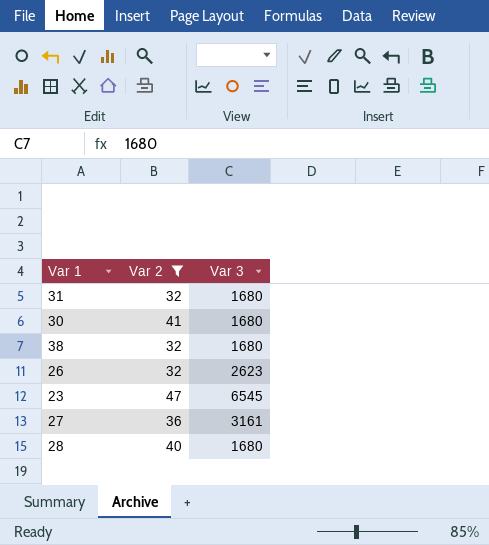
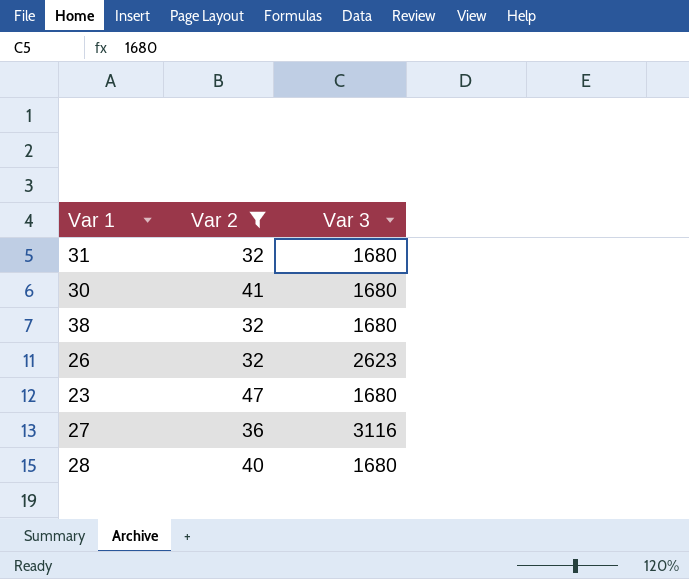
23 | Var 3: 6545 -> 1680
27 | Var 3: 3161 -> 3116

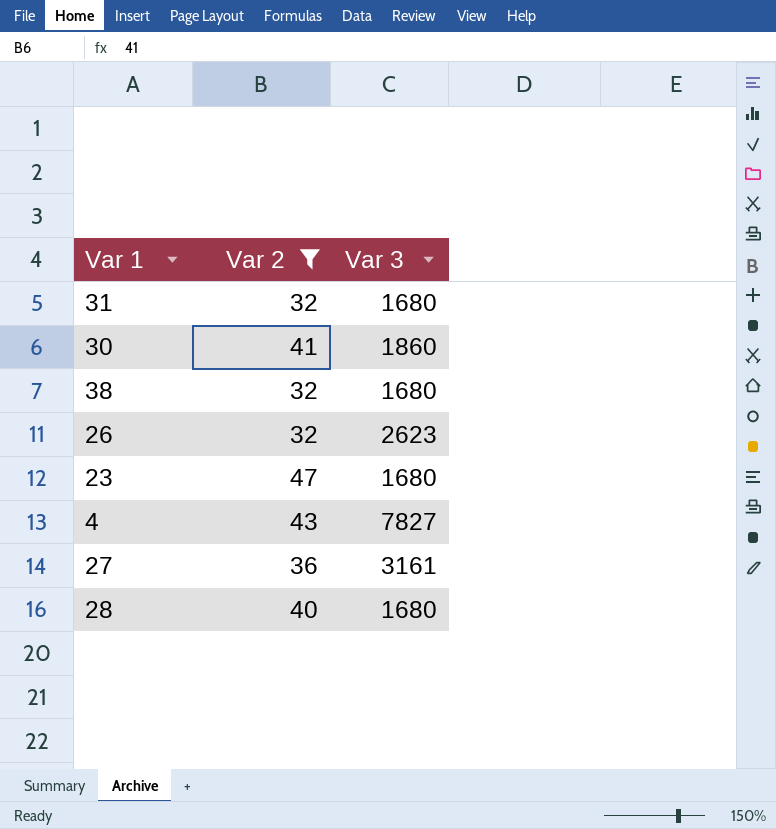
30 | Var 3: 1680 -> 1860
row 4: none -> 43 | 7827
27 | Var 3: 3116 -> 3161

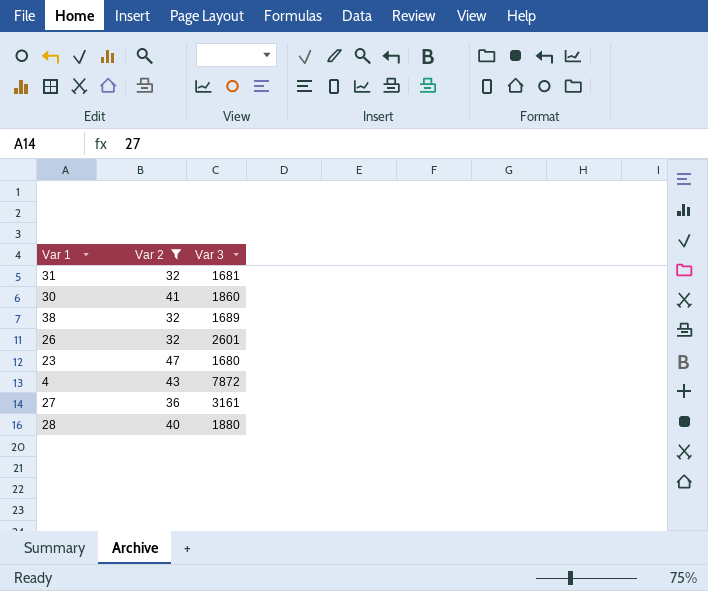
31 | Var 3: 1680 -> 1681
38 | Var 3: 1680 -> 1689
26 | Var 3: 2623 -> 2601
4 | Var 3: 7827 -> 7872
28 | Var 3: 1680 -> 1880

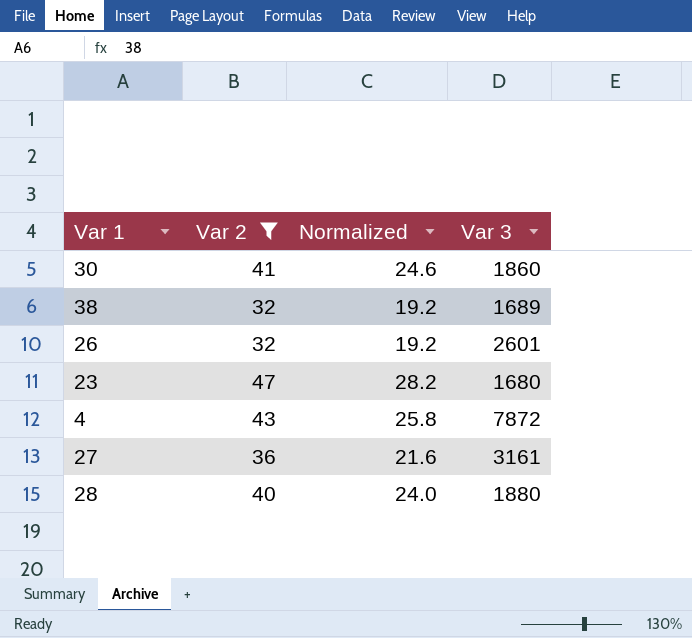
column Normalized | formula: none -> [Var 2] * 0.6
row 31: 32 | 1681 -> none

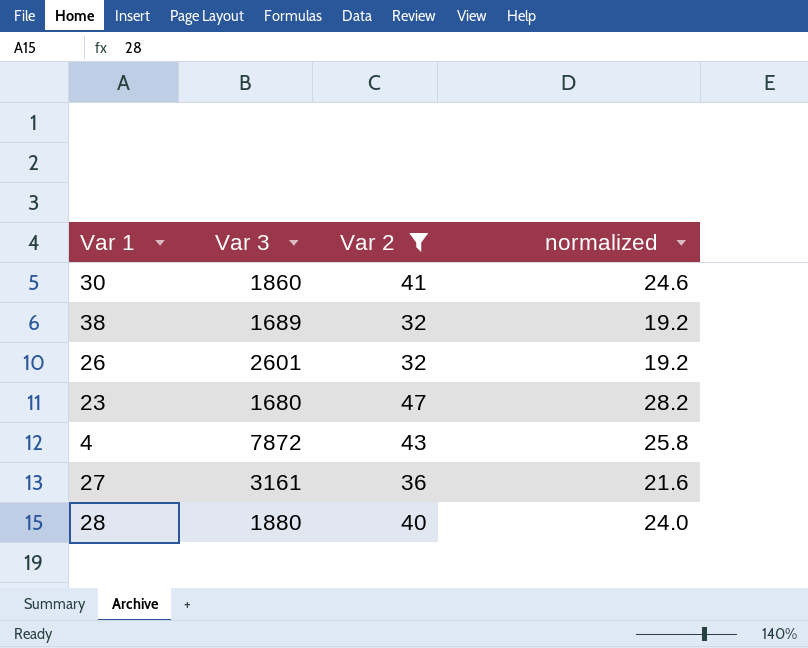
column Var 3 | position: 4 -> 2
column name: Normalized -> normalized

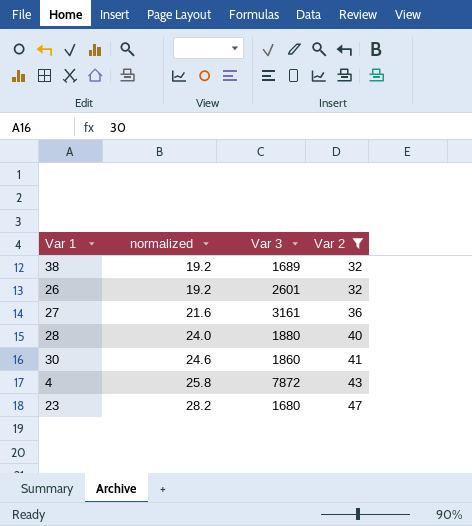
row order: none -> normalized ascending
column normalized | position: 4 -> 2

